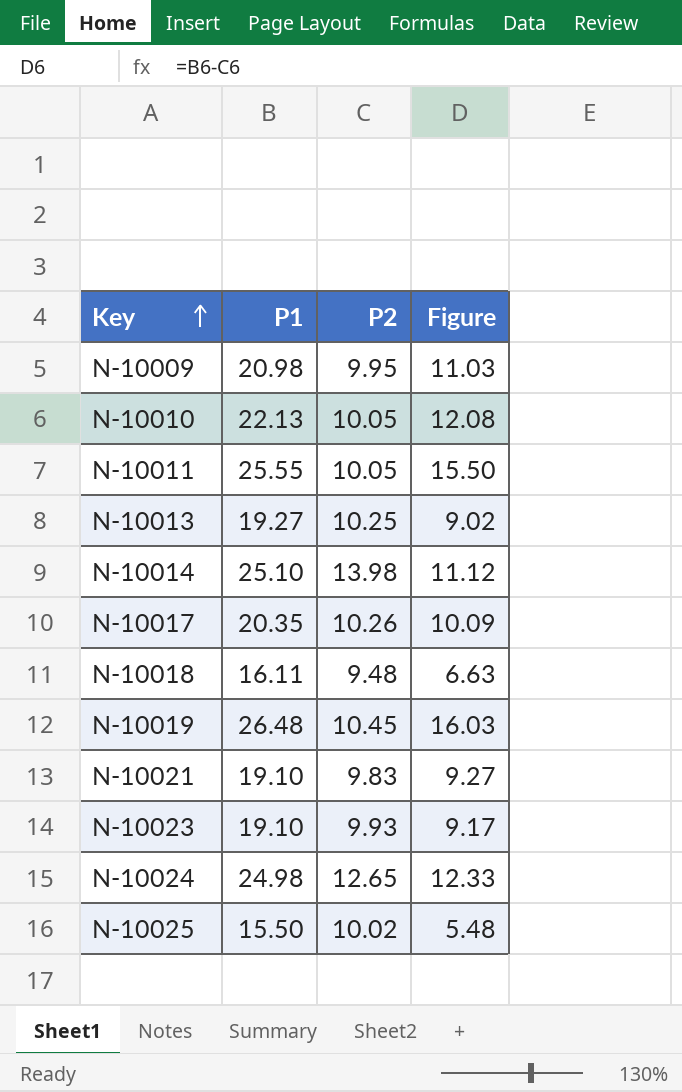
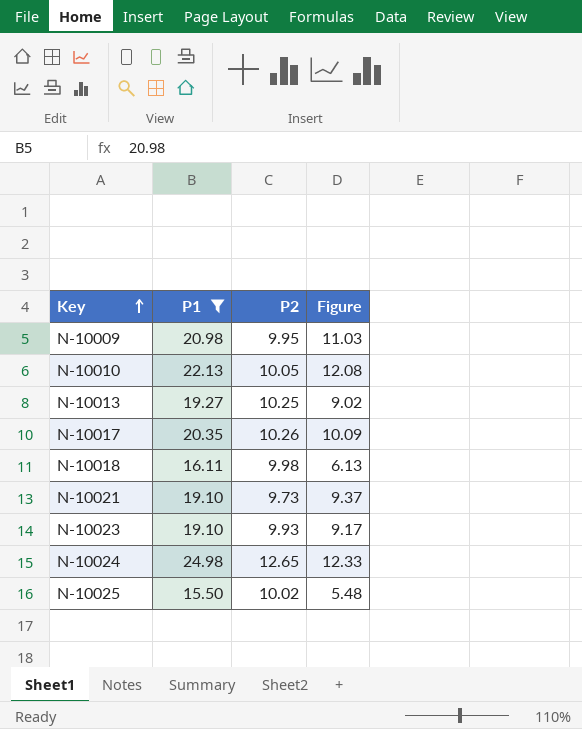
filter: none -> P1 <= 24.98
N-10018 | P2: 9.48 -> 9.98
N-10018 | Figure: 6.63 -> 6.13
N-10021 | P2: 9.83 -> 9.73
N-10021 | Figure: 9.27 -> 9.37

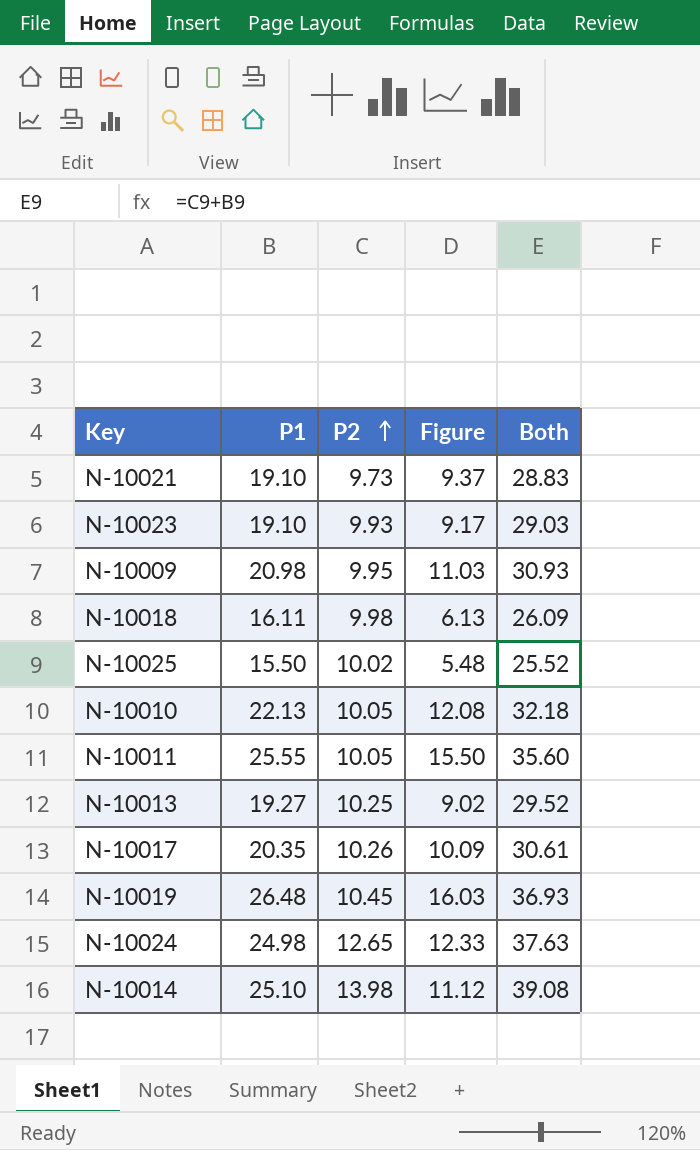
filter: P1 <= 24.98 -> none
row order: Key ascending -> P2 ascending
column Both | formula: none -> [P1] + [P2]

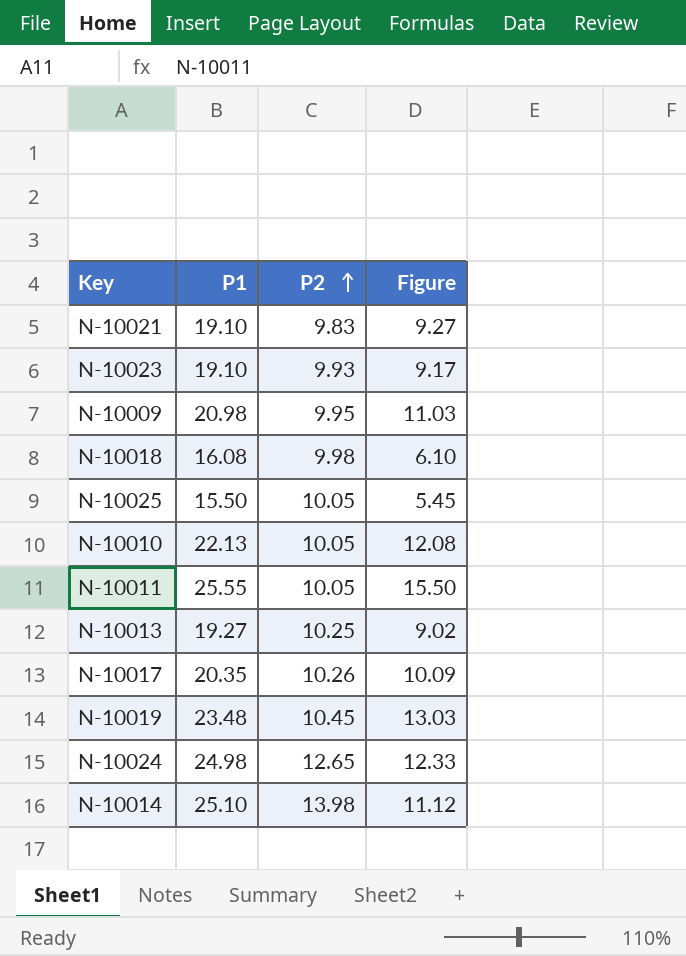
column Both | formula: [P1] + [P2] -> none
N-10021 | P2: 9.73 -> 9.83
N-10021 | Figure: 9.37 -> 9.27
N-10018 | P1: 16.11 -> 16.08
N-10018 | Figure: 6.13 -> 6.10
N-10025 | P2: 10.02 -> 10.05
N-10025 | Figure: 5.48 -> 5.45
N-10019 | P1: 26.48 -> 23.48
N-10019 | Figure: 16.03 -> 13.03

